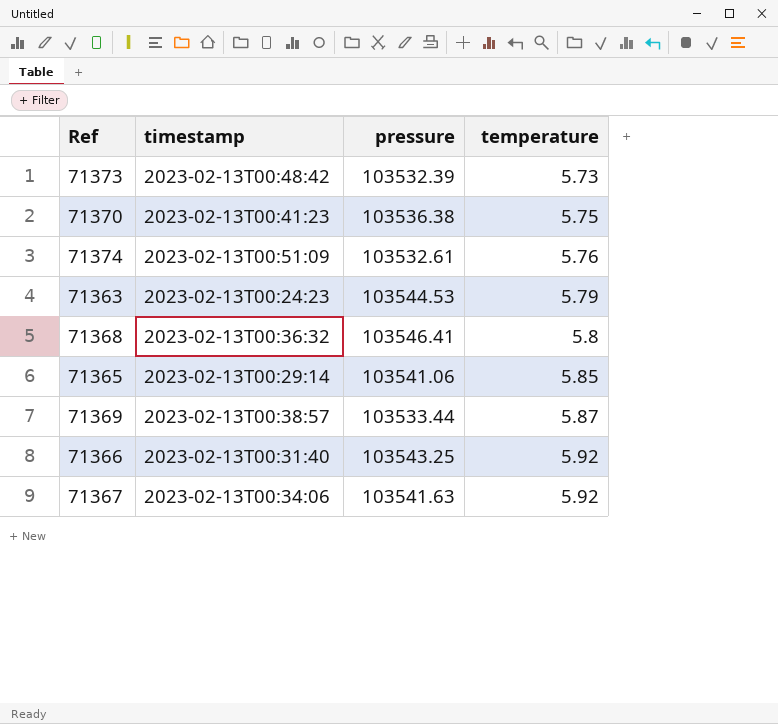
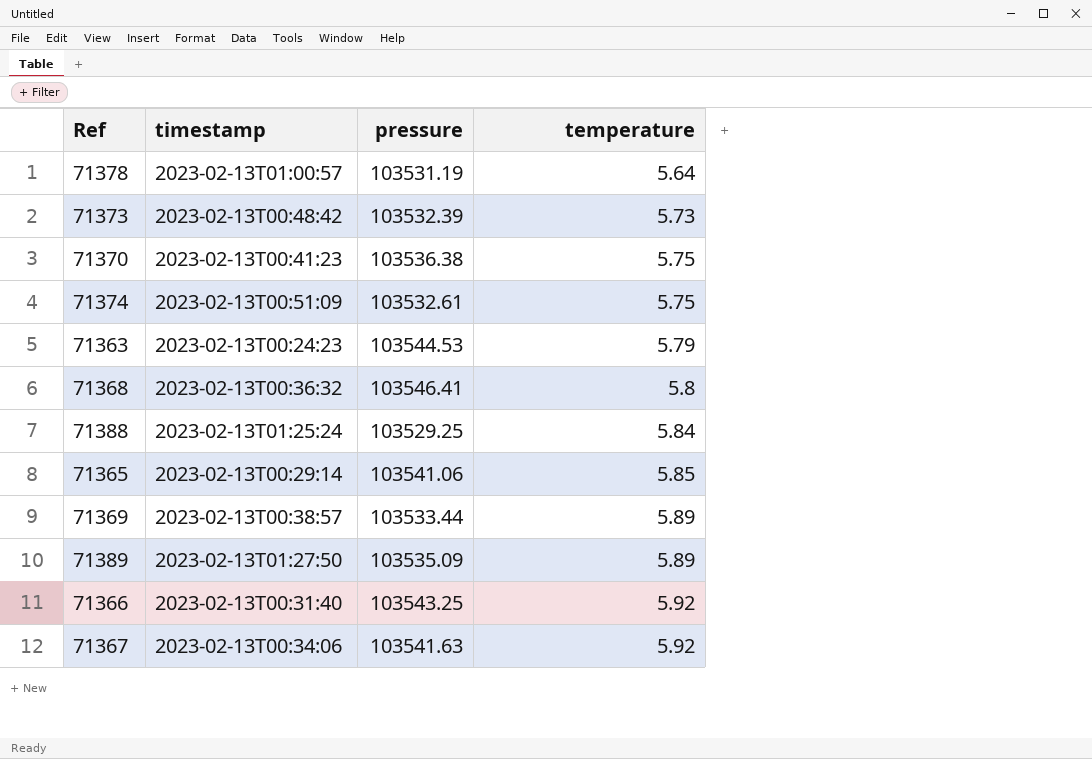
row 71378: none -> 2023-02-13T01:00:57 | 103531.19 | 5.64
71374 | temperature: 5.76 -> 5.75
row 71388: none -> 2023-02-13T01:25:24 | 103529.25 | 5.84
71369 | temperature: 5.87 -> 5.89
row 71389: none -> 2023-02-13T01:27:50 | 103535.09 | 5.89

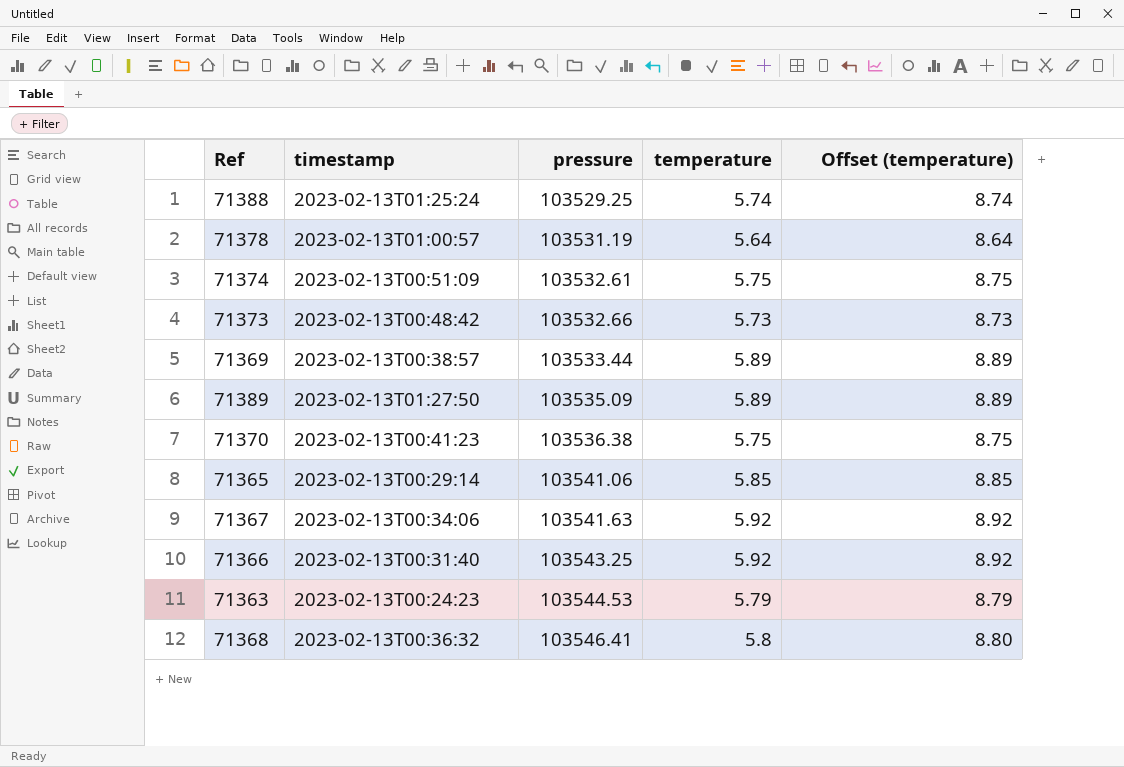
row order: temperature ascending -> pressure ascending
column Offset (temperature) | formula: none -> [temperature] + 3
71388 | temperature: 5.84 -> 5.74
71373 | pressure: 103532.39 -> 103532.66

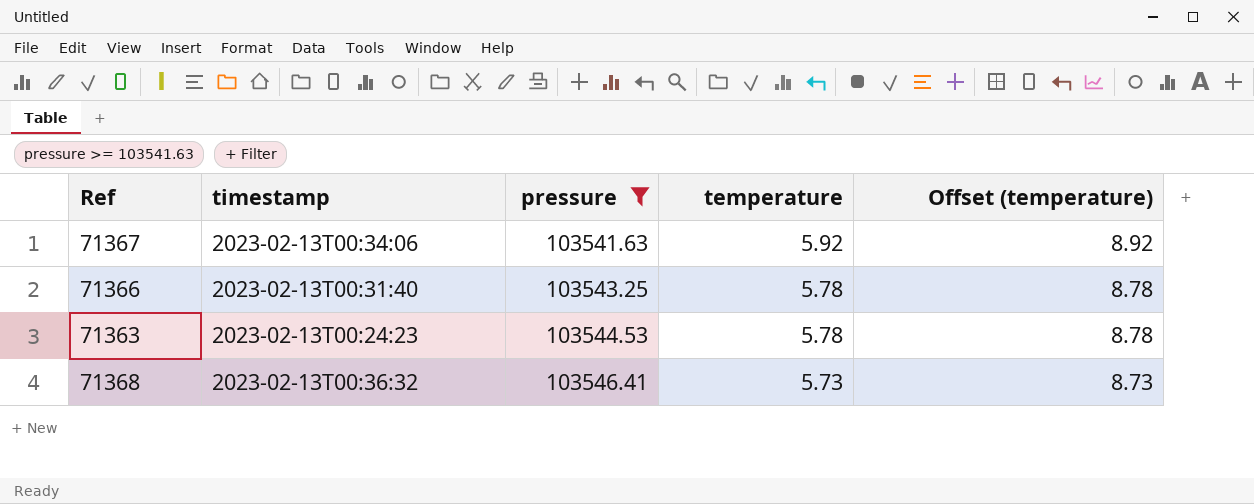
filter: none -> pressure >= 103541.63
71366 | temperature: 5.92 -> 5.78
71366 | Offset (temperature): 8.92 -> 8.78
71363 | temperature: 5.79 -> 5.78
71363 | Offset (temperature): 8.79 -> 8.78
71368 | temperature: 5.8 -> 5.73
71368 | Offset (temperature): 8.80 -> 8.73

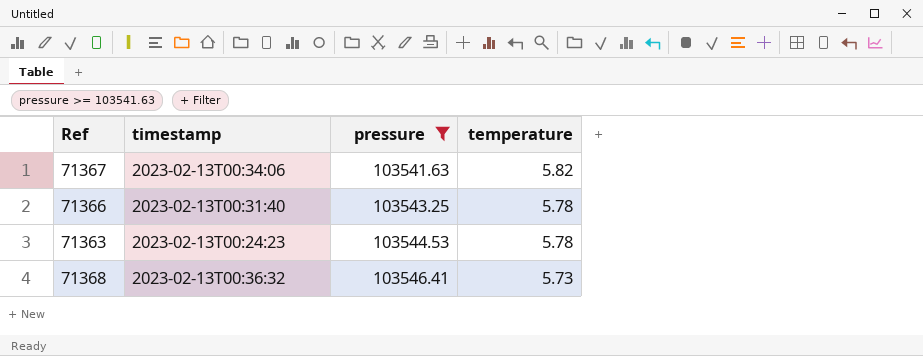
column Offset (temperature) | formula: [temperature] + 3 -> none
71367 | temperature: 5.92 -> 5.82

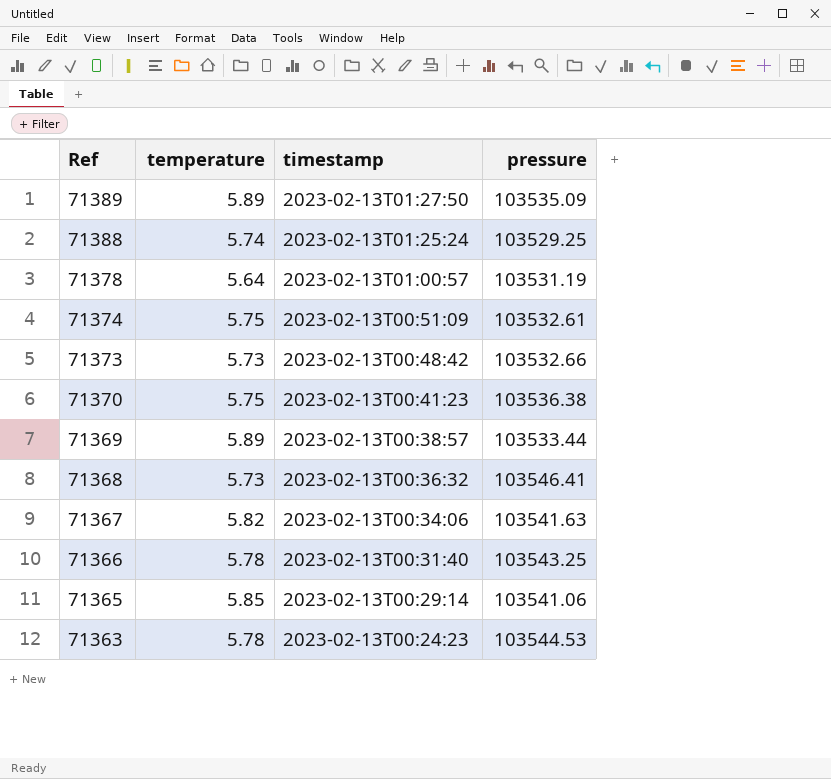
filter: pressure >= 103541.63 -> none
row order: pressure ascending -> Ref descending
column temperature | position: 4 -> 2

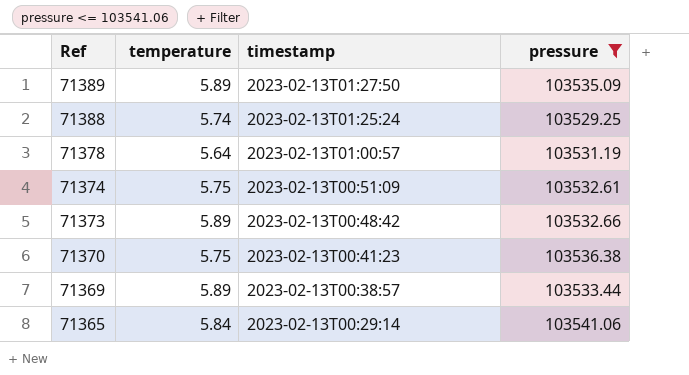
filter: none -> pressure <= 103541.06
71373 | temperature: 5.73 -> 5.89
71365 | temperature: 5.85 -> 5.84

